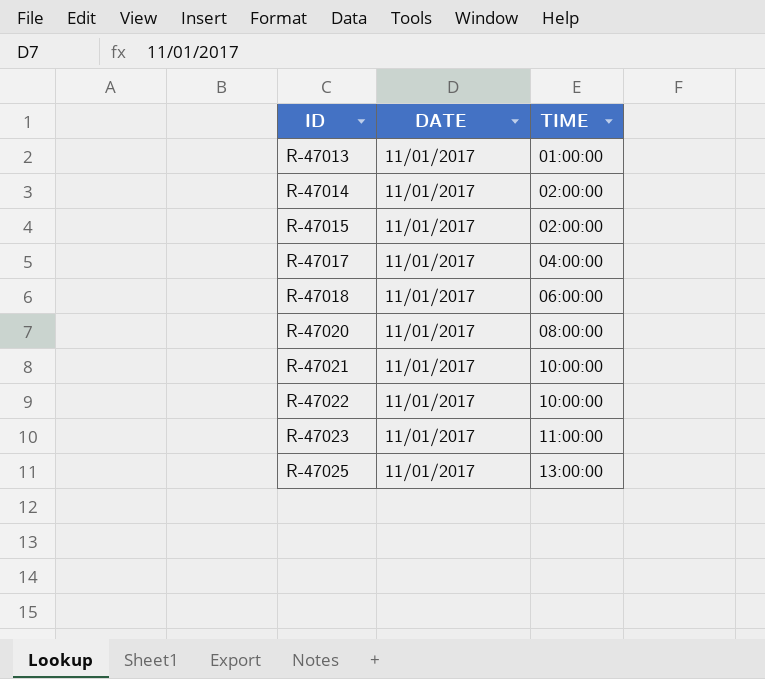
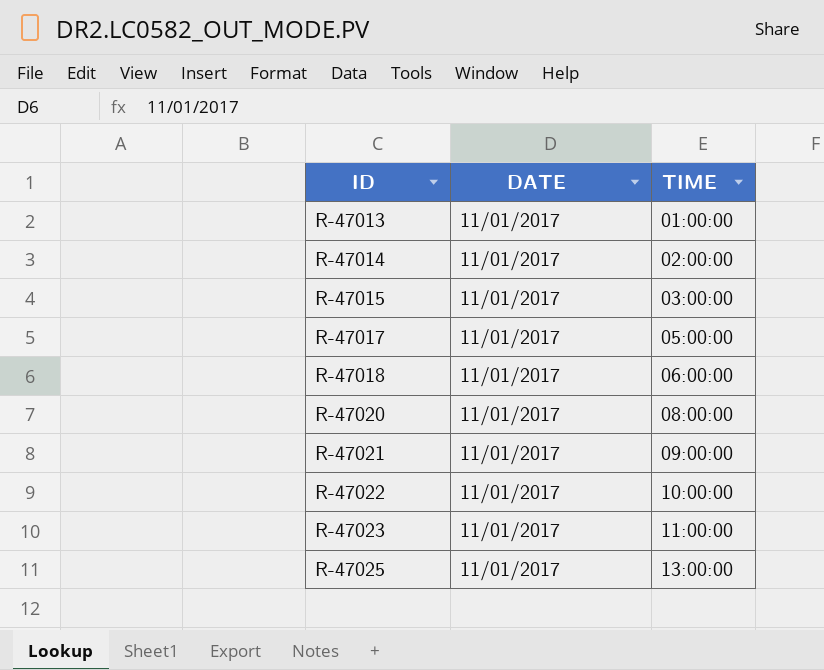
R-47015 | TIME: 02:00:00 -> 03:00:00
R-47017 | TIME: 04:00:00 -> 05:00:00
R-47021 | TIME: 10:00:00 -> 09:00:00

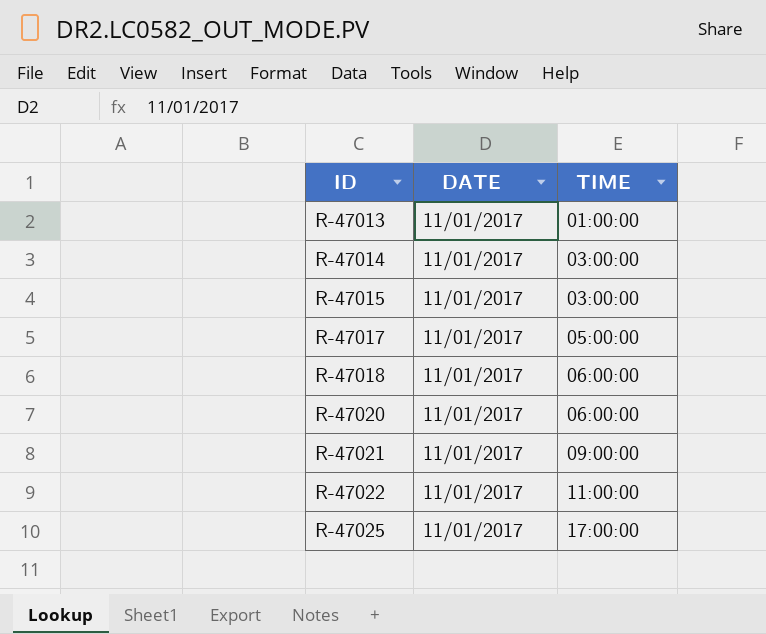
row R-47023: 11/01/2017 | 11:00:00 -> none
R-47014 | TIME: 02:00:00 -> 03:00:00
R-47020 | TIME: 08:00:00 -> 06:00:00
R-47022 | TIME: 10:00:00 -> 11:00:00
R-47025 | TIME: 13:00:00 -> 17:00:00

